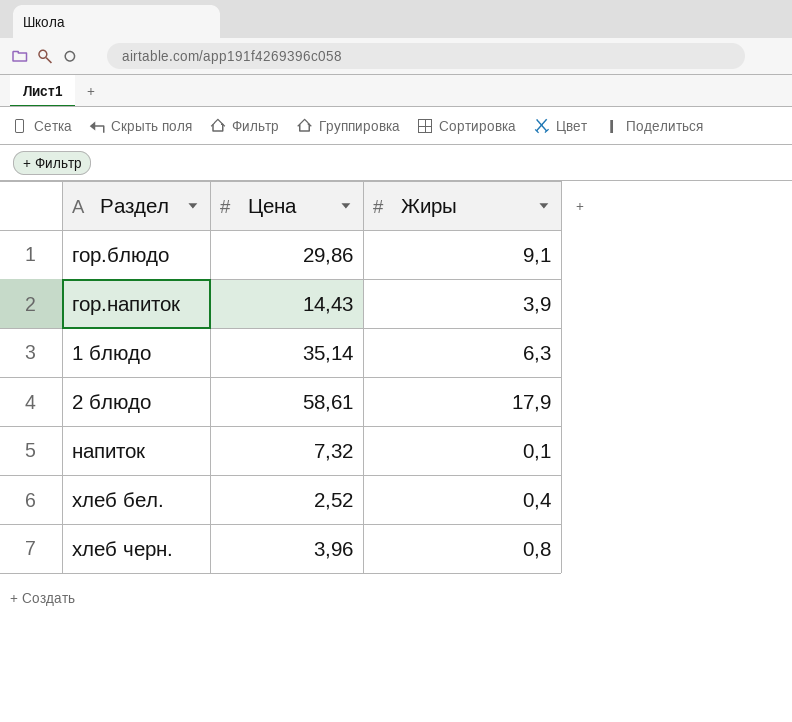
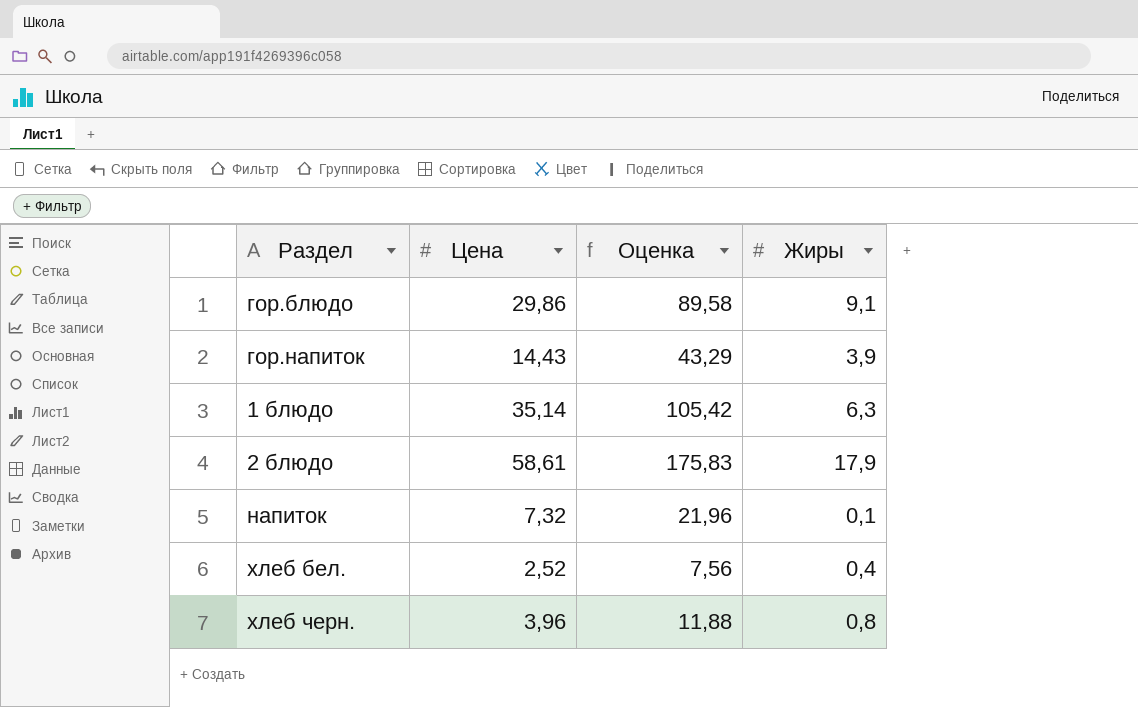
column Оценка | formula: none -> [Цена] * 3

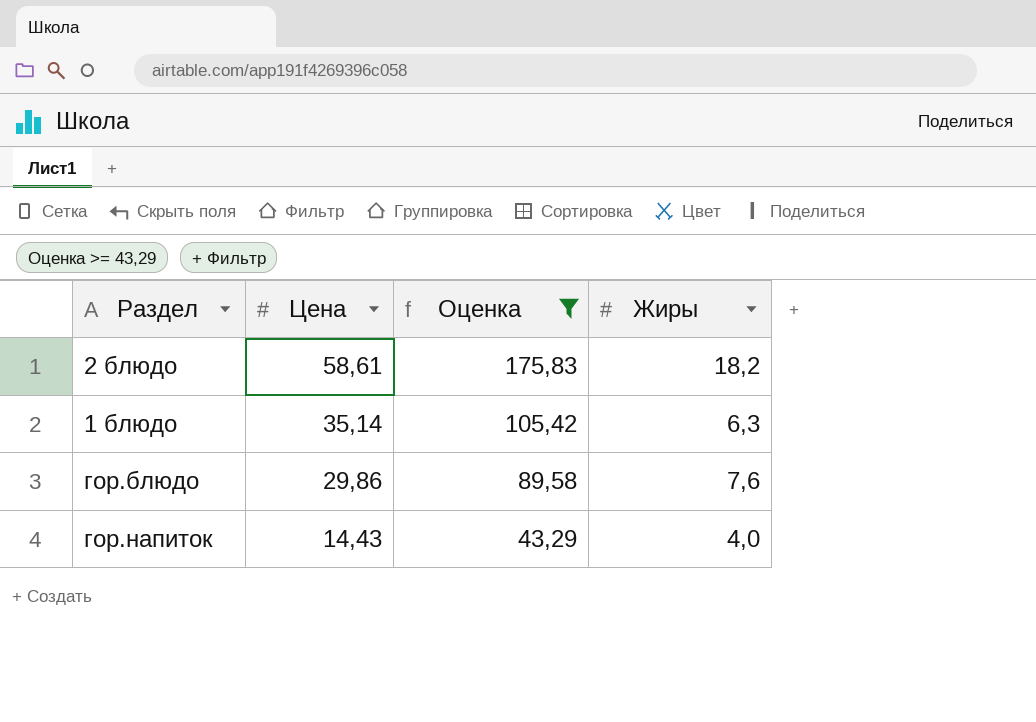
filter: none -> Оценка >= 43,29
row order: none -> Цена descending
2 блюдо | Жиры: 17,9 -> 18,2
гор.блюдо | Жиры: 9,1 -> 7,6
гор.напиток | Жиры: 3,9 -> 4,0

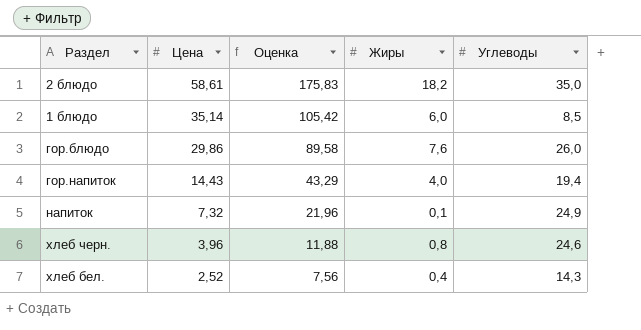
filter: Оценка >= 43,29 -> none
column Углеводы | position: none -> 5
1 блюдо | Жиры: 6,3 -> 6,0

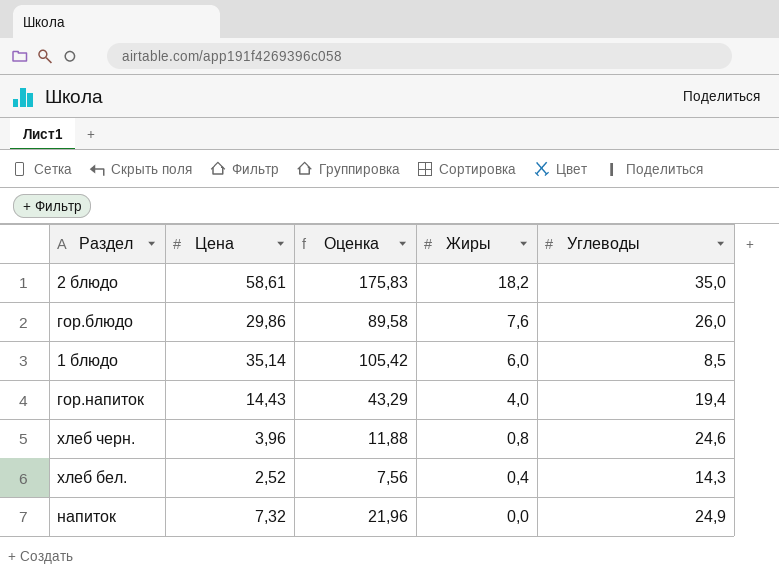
row order: Цена descending -> Жиры descending
напиток | Жиры: 0,1 -> 0,0

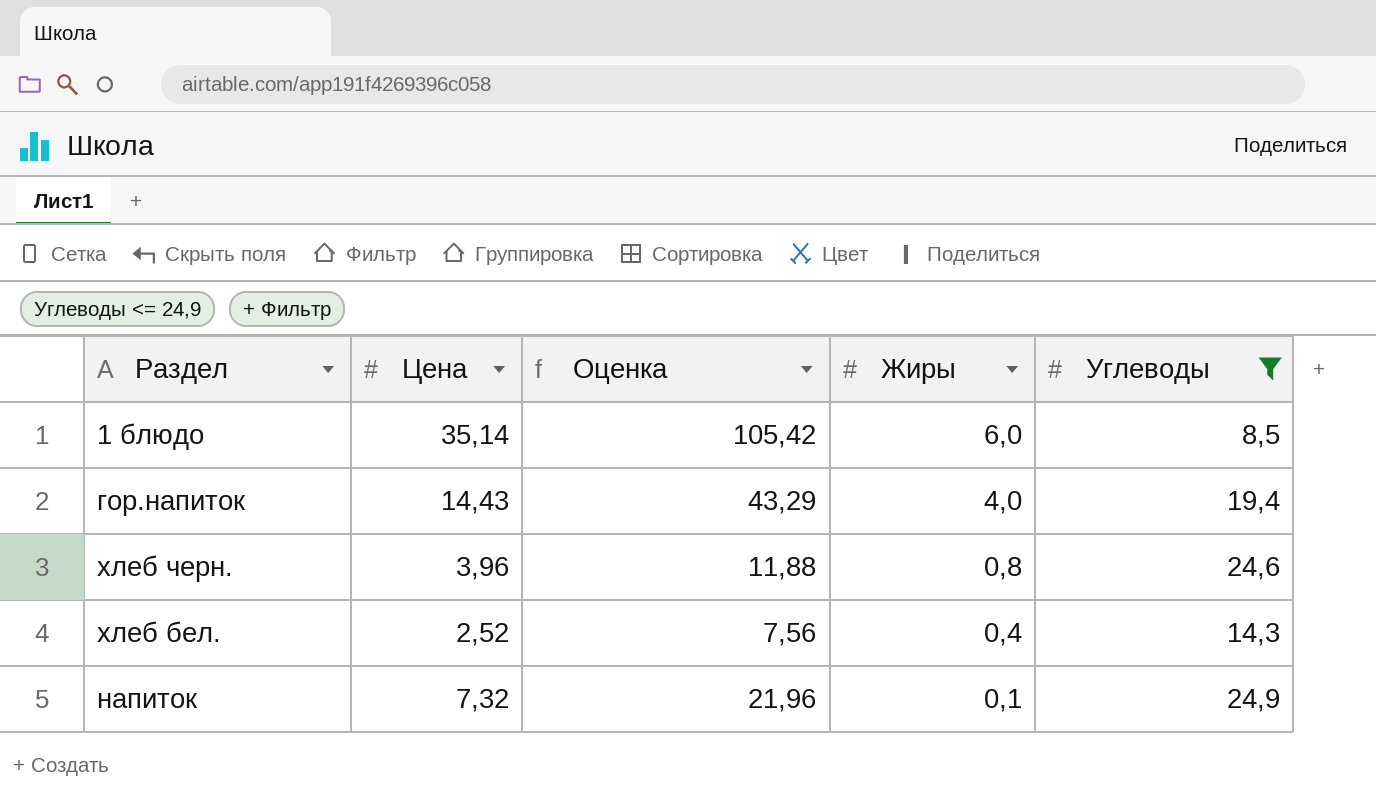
filter: none -> Углеводы <= 24,9
напиток | Жиры: 0,0 -> 0,1

